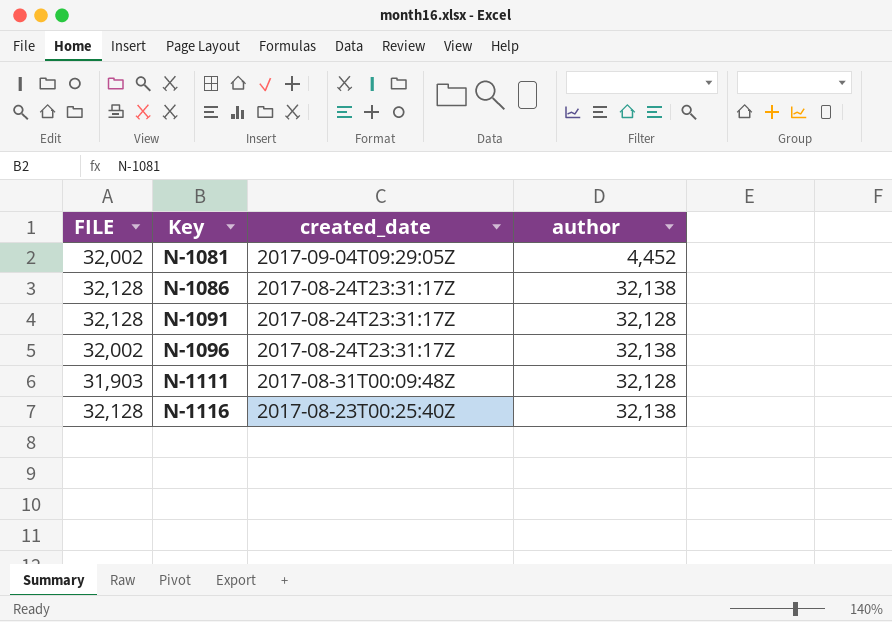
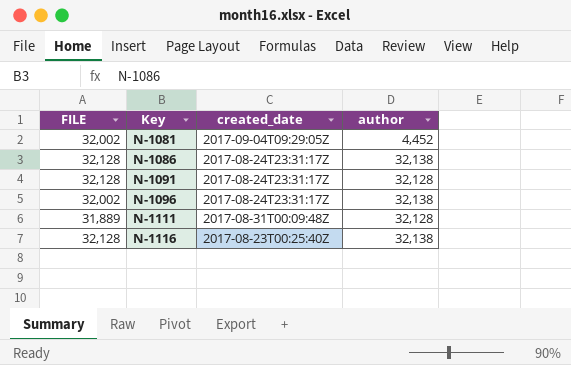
N-1111 | FILE: 31,903 -> 31,889

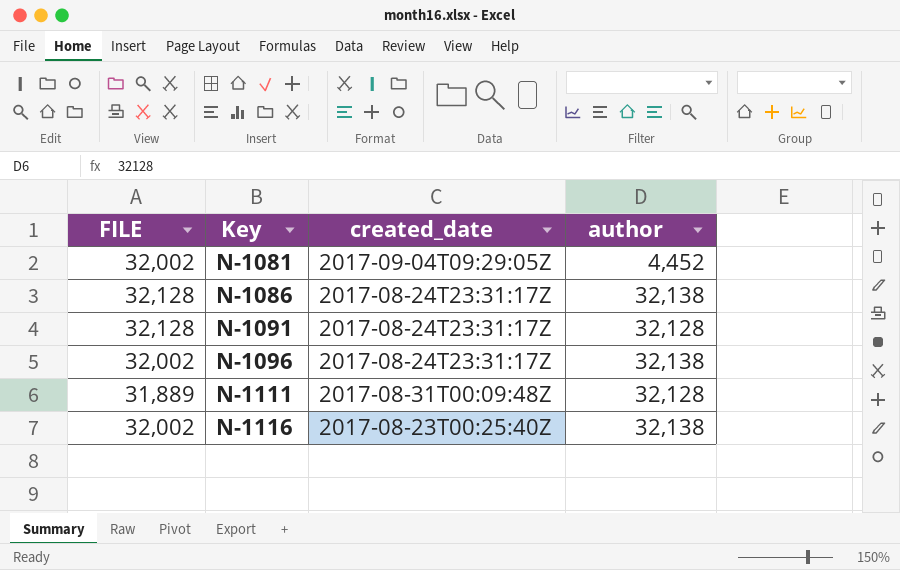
N-1116 | FILE: 32,128 -> 32,002

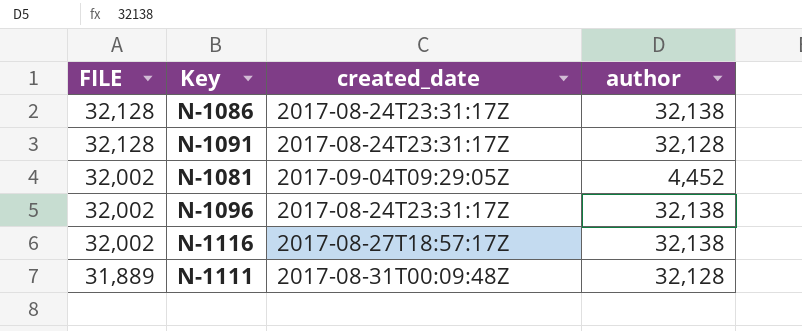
row order: Key ascending -> FILE descending
N-1116 | created_date: 2017-08-23T00:25:40Z -> 2017-08-27T18:57:17Z

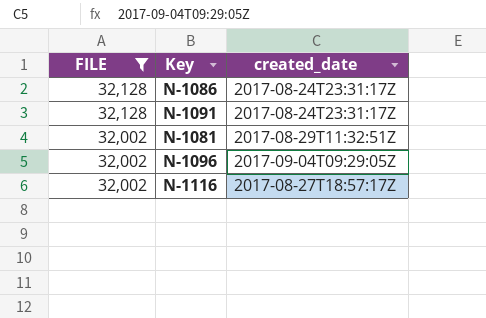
filter: none -> FILE != 31,889
column author | position: 4 -> none
N-1081 | created_date: 2017-09-04T09:29:05Z -> 2017-08-29T11:32:51Z
N-1096 | created_date: 2017-08-24T23:31:17Z -> 2017-09-04T09:29:05Z

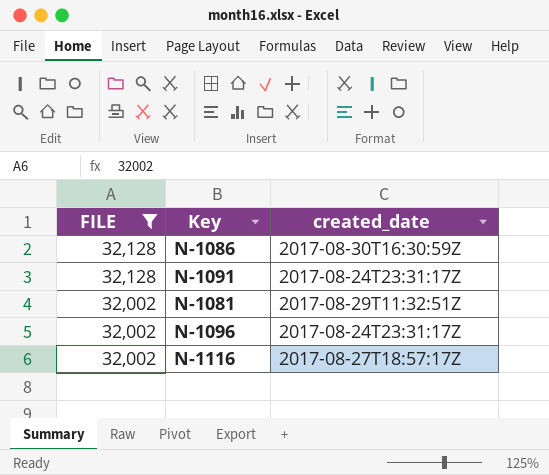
N-1086 | created_date: 2017-08-24T23:31:17Z -> 2017-08-30T16:30:59Z
N-1096 | created_date: 2017-09-04T09:29:05Z -> 2017-08-24T23:31:17Z

